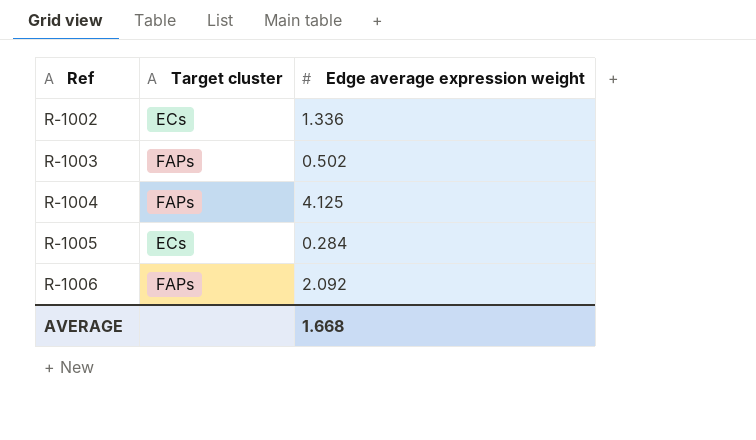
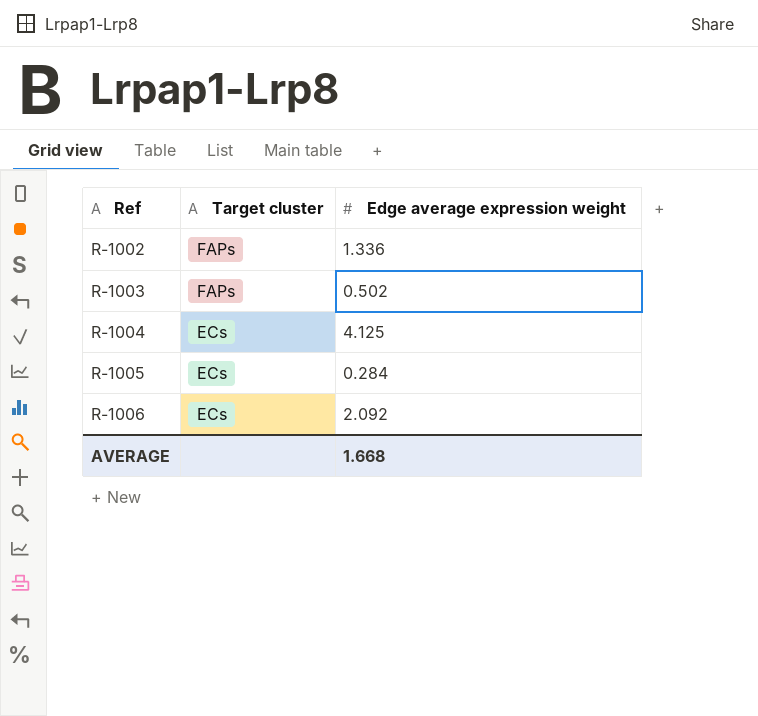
R-1002 | Target cluster: ECs -> FAPs
R-1004 | Target cluster: FAPs -> ECs
R-1006 | Target cluster: FAPs -> ECs

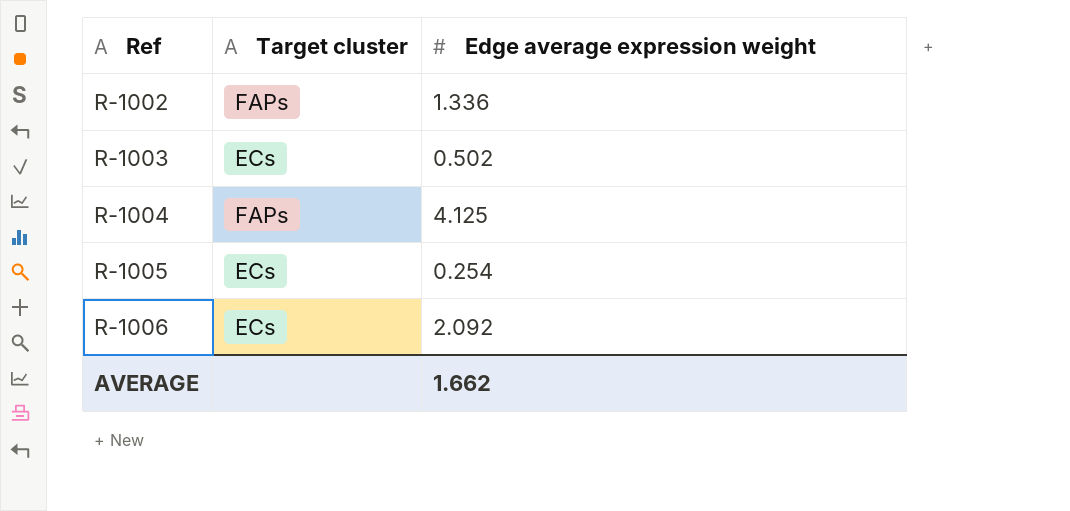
R-1003 | Target cluster: FAPs -> ECs
R-1004 | Target cluster: ECs -> FAPs
R-1005 | Edge average expression weight: 0.284 -> 0.254
AVERAGE | Edge average expression weight: 1.668 -> 1.662

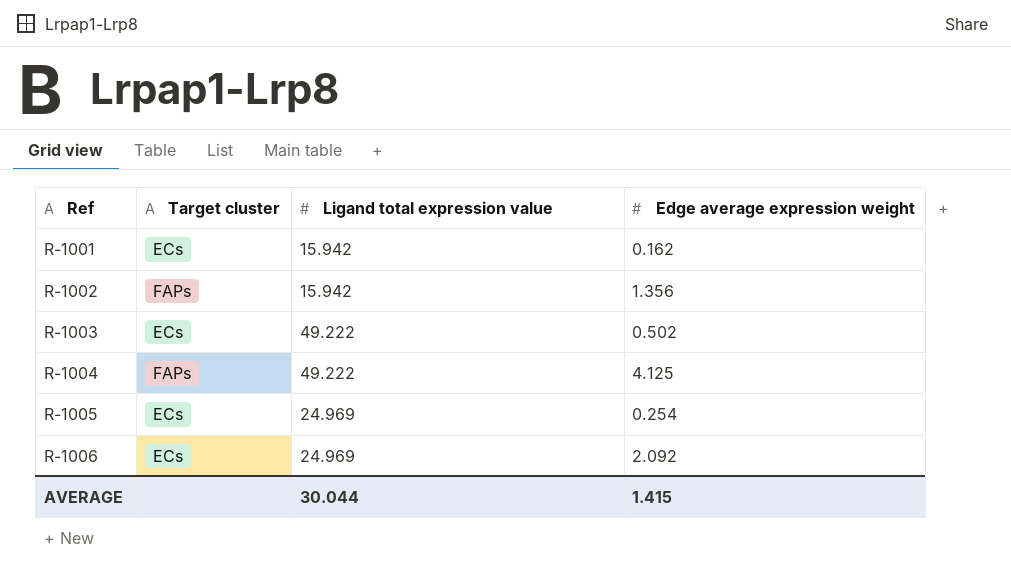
column Ligand total expression value | position: none -> 3
row R-1001: none -> ECs | 15.942 | 0.162
R-1002 | Edge average expression weight: 1.336 -> 1.356
AVERAGE | Edge average expression weight: 1.662 -> 1.415

